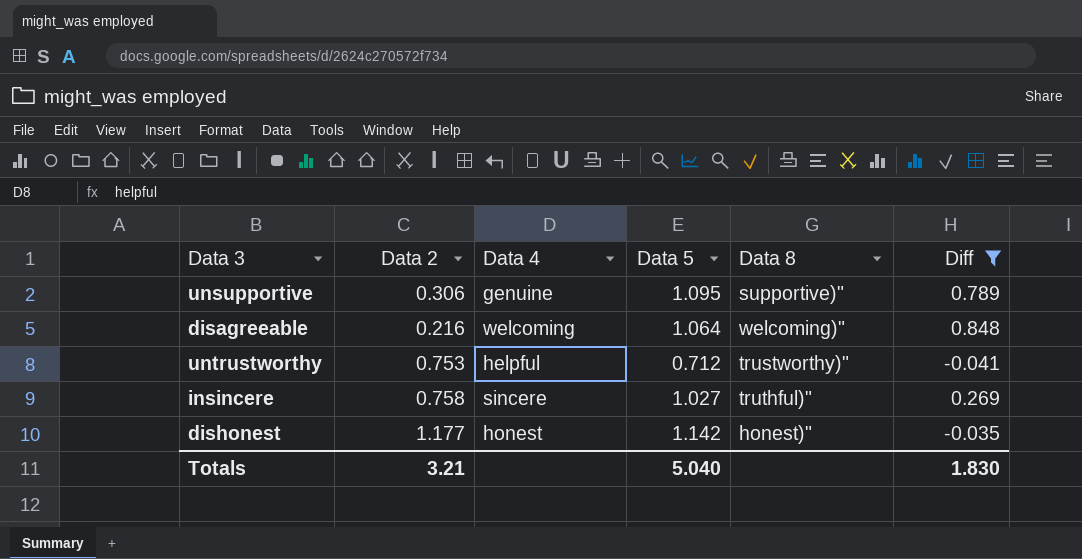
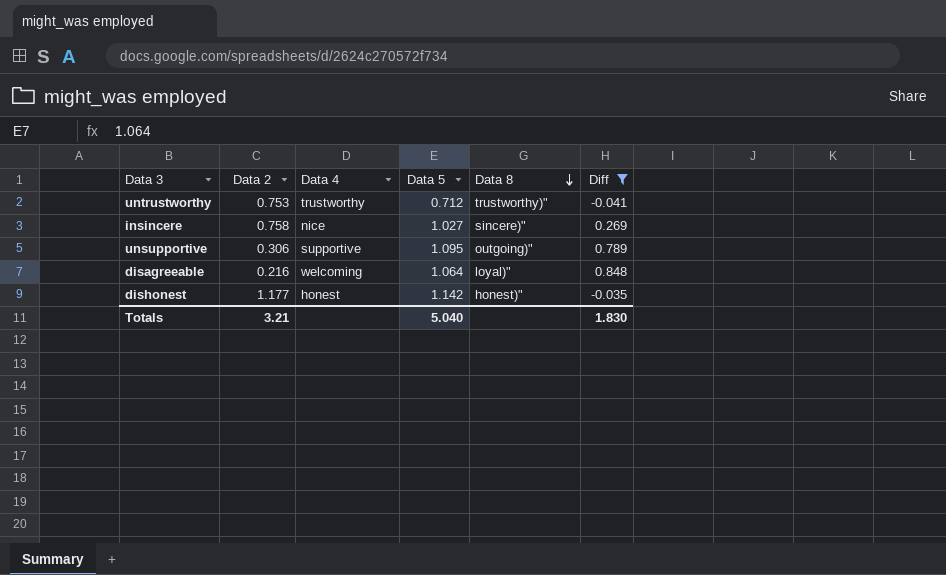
row order: none -> Data 8 descending
untrustworthy | Data 4: helpful -> trustworthy
insincere | Data 4: sincere -> nice
insincere | Data 8: truthful)" -> sincere)"
unsupportive | Data 4: genuine -> supportive
unsupportive | Data 8: supportive)" -> outgoing)"
disagreeable | Data 8: welcoming)" -> loyal)"

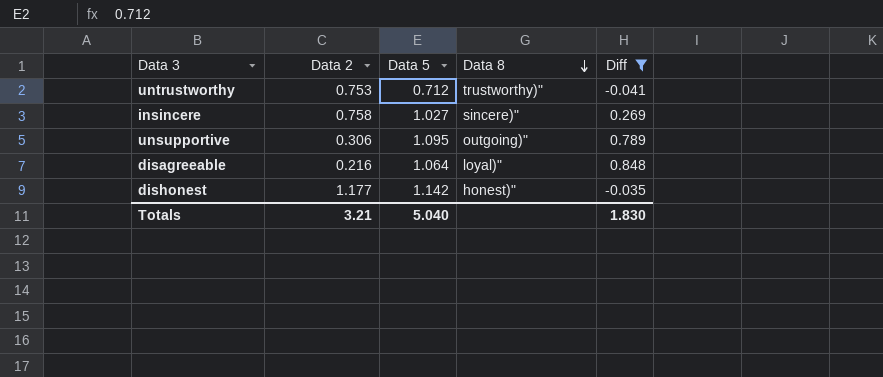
column Data 4 | position: 3 -> none

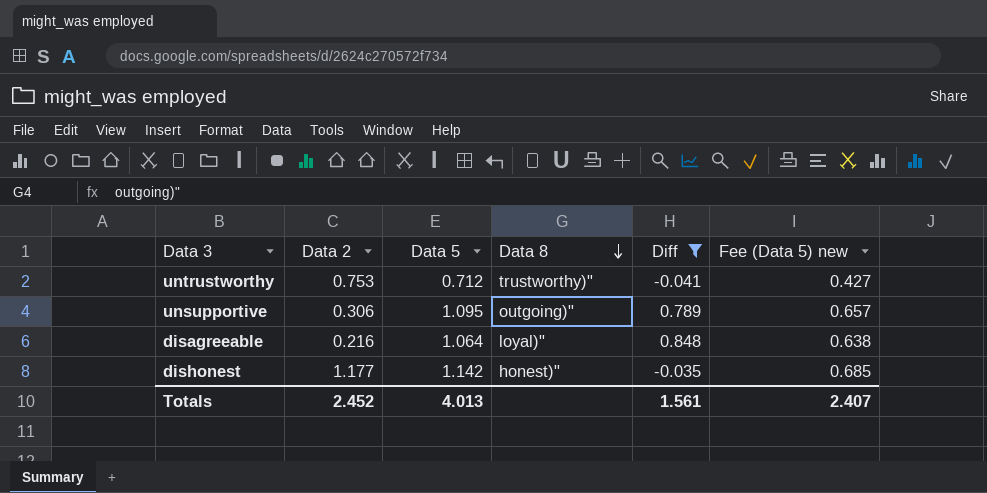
column Fee (Data 5) new | formula: none -> [Data 5] * 0.6
row insincere: 0.758 | 1.027 | sincere)" | 0.269 -> none
Totals | Data 2: 3.21 -> 2.452
Totals | Data 5: 5.040 -> 4.013
Totals | Diff: 1.830 -> 1.561

